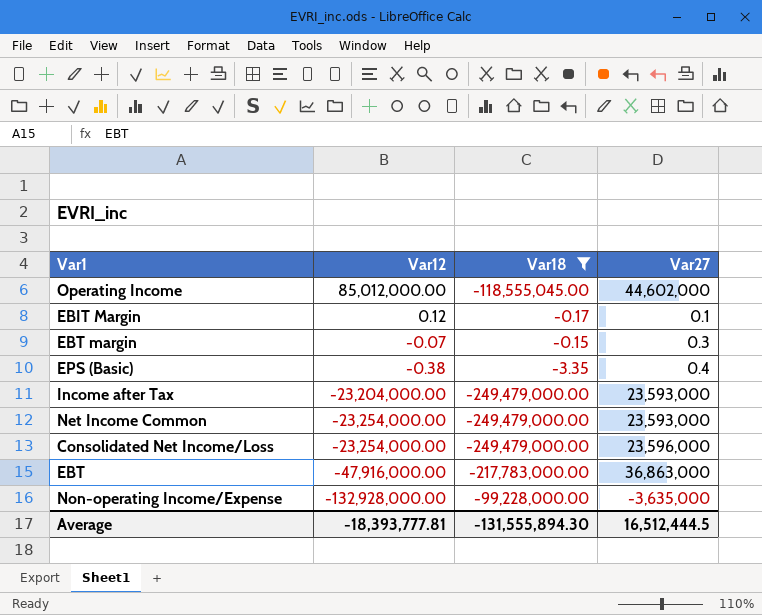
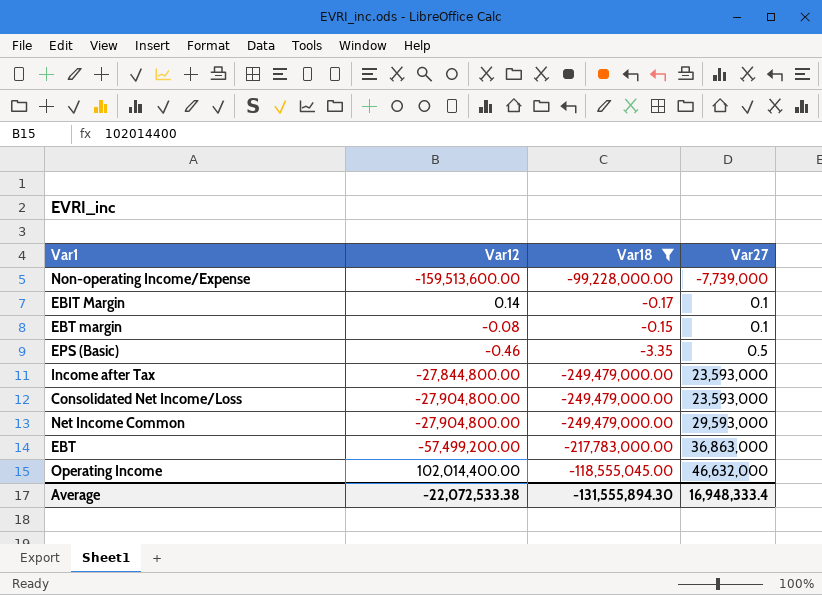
row order: Var12 descending -> Var27 ascending
Non-operating Income/Expense | Var12: -132,928,000.00 -> -159,513,600.00
Non-operating Income/Expense | Var27: -3,635,000 -> -7,739,000
EBIT Margin | Var12: 0.12 -> 0.14
EBT margin | Var12: -0.07 -> -0.08
EBT margin | Var27: 0.3 -> 0.1
EPS (Basic) | Var12: -0.38 -> -0.46
EPS (Basic) | Var27: 0.4 -> 0.5
Income after Tax | Var12: -23,204,000.00 -> -27,844,800.00
Consolidated Net Income/Loss | Var12: -23,254,000.00 -> -27,904,800.00
Consolidated Net Income/Loss | Var27: 23,596,000 -> 23,593,000
Net Income Common | Var12: -23,254,000.00 -> -27,904,800.00
Net Income Common | Var27: 23,593,000 -> 29,593,000
EBT | Var12: -47,916,000.00 -> -57,499,200.00
Operating Income | Var12: 85,012,000.00 -> 102,014,400.00
Operating Income | Var27: 44,602,000 -> 46,632,000
Average | Var12: -18,393,777.81 -> -22,072,533.38
Average | Var27: 16,512,444.5 -> 16,948,333.4

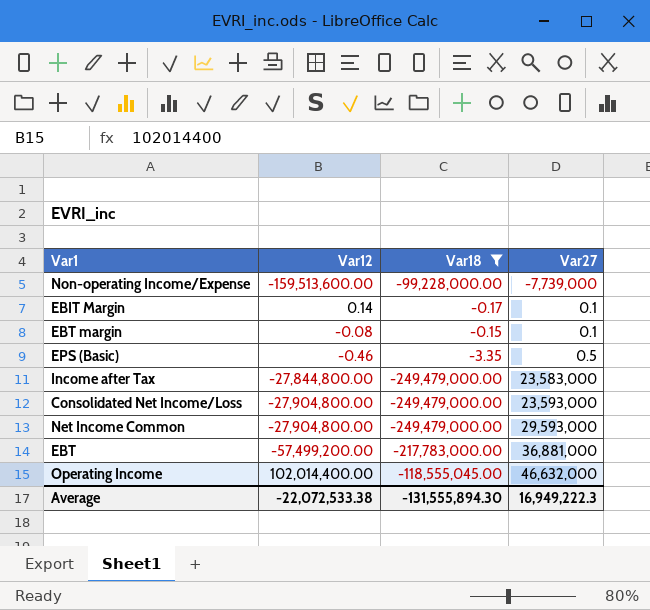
Income after Tax | Var27: 23,593,000 -> 23,583,000
EBT | Var27: 36,863,000 -> 36,881,000
Average | Var27: 16,948,333.4 -> 16,949,222.3

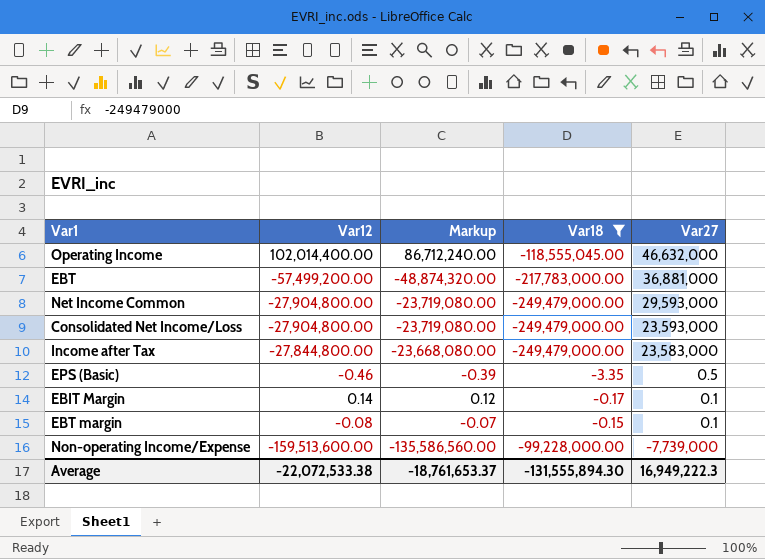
row order: Var27 ascending -> Var27 descending
column Markup | formula: none -> [Var12] * 0.85

